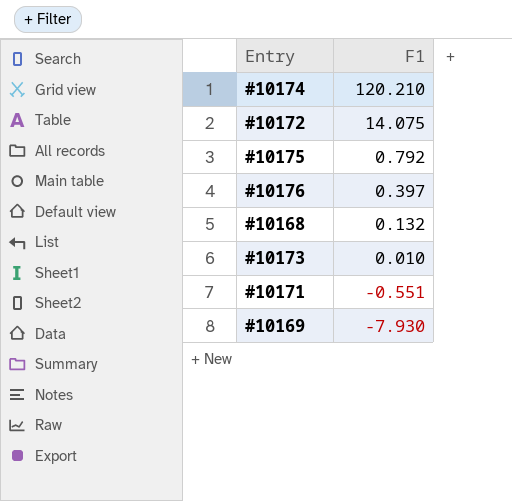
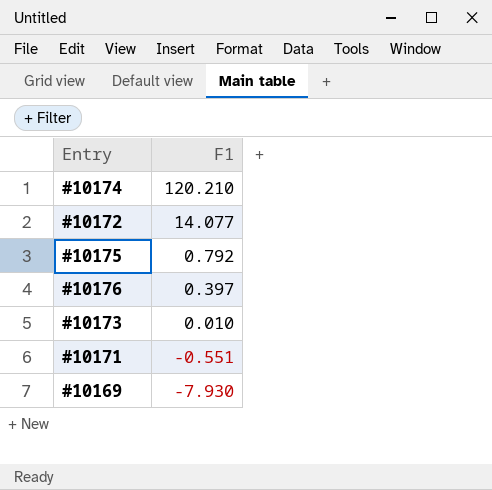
row #10168: 0.132 -> none
#10172 | F1: 14.075 -> 14.077

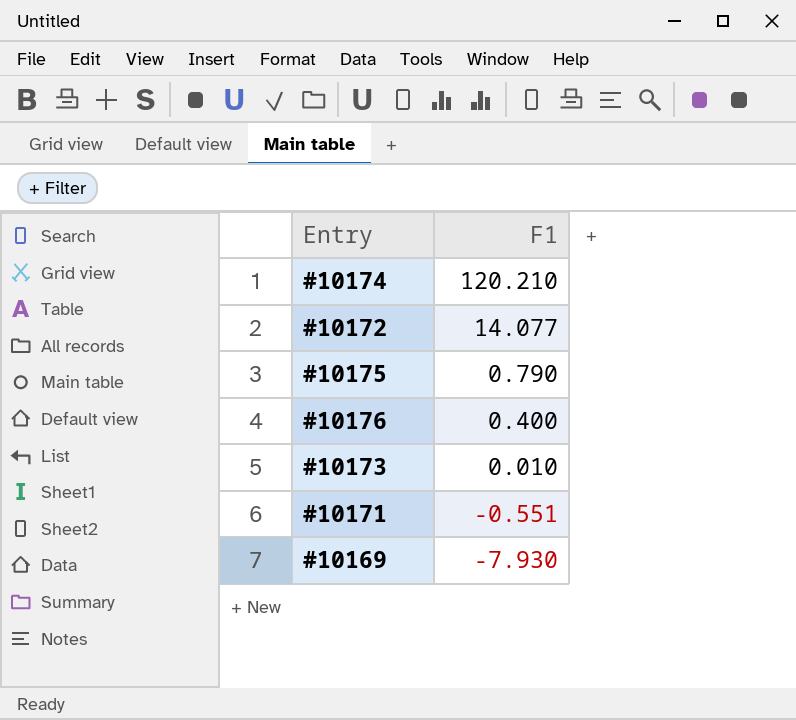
#10175 | F1: 0.792 -> 0.790
#10176 | F1: 0.397 -> 0.400

